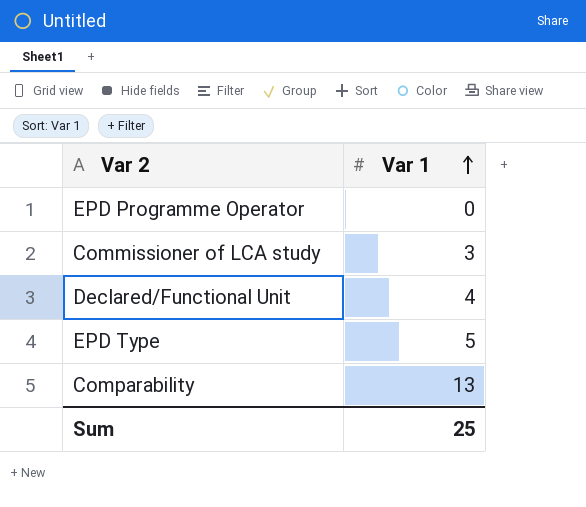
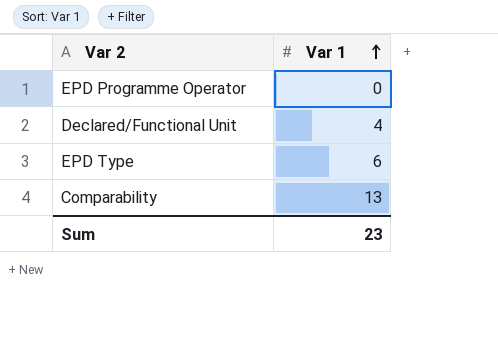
row Commissioner of LCA study: 3 -> none
EPD Type | Var 1: 5 -> 6
Sum | Var 1: 25 -> 23

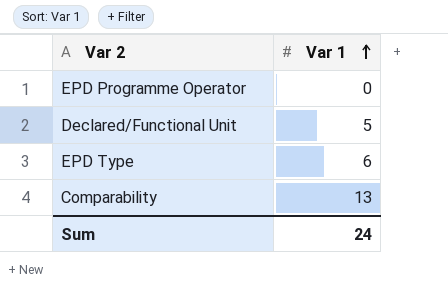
Declared/Functional Unit | Var 1: 4 -> 5
Sum | Var 1: 23 -> 24

